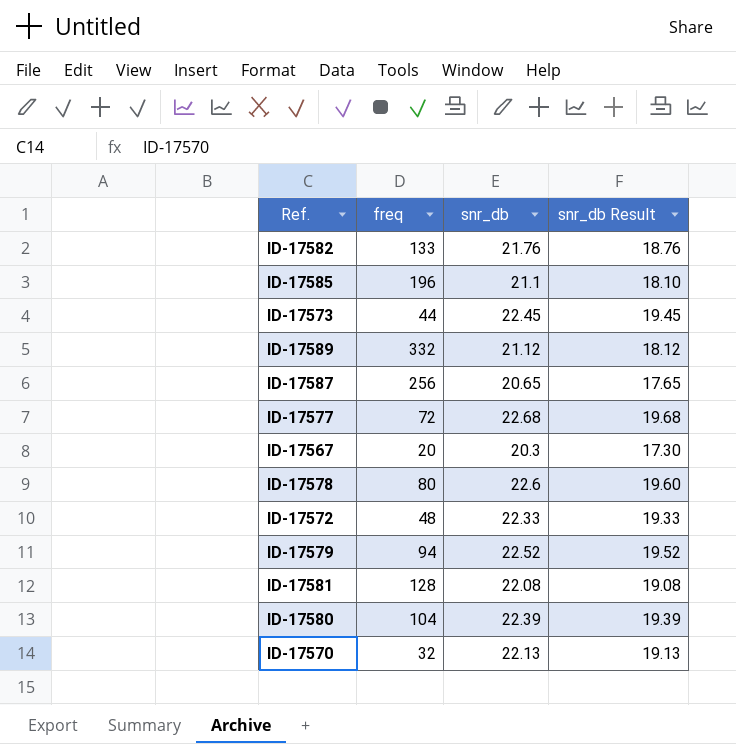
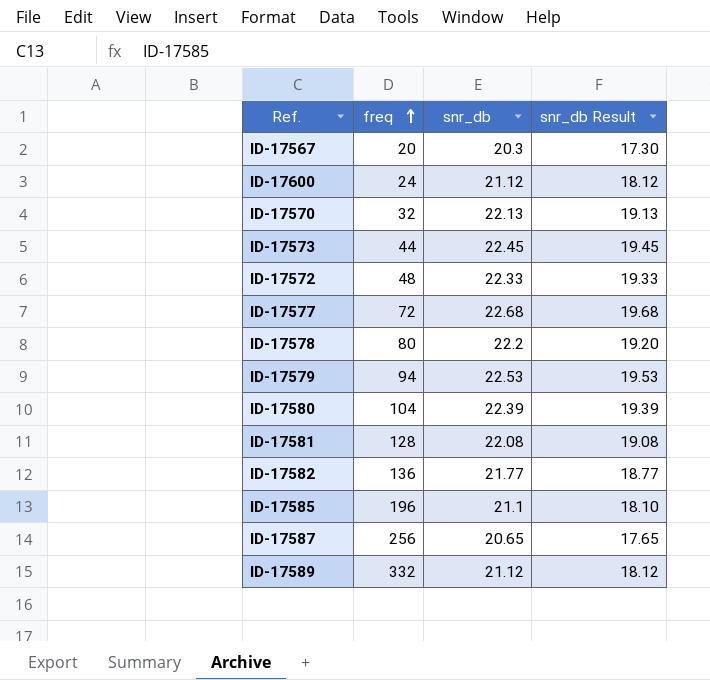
row order: none -> freq ascending
row ID-17600: none -> 24 | 21.12 | 18.12
ID-17578 | snr_db: 22.6 -> 22.2
ID-17578 | snr_db Result: 19.60 -> 19.20
ID-17579 | snr_db: 22.52 -> 22.53
ID-17579 | snr_db Result: 19.52 -> 19.53
ID-17582 | freq: 133 -> 136
ID-17582 | snr_db: 21.76 -> 21.77
ID-17582 | snr_db Result: 18.76 -> 18.77

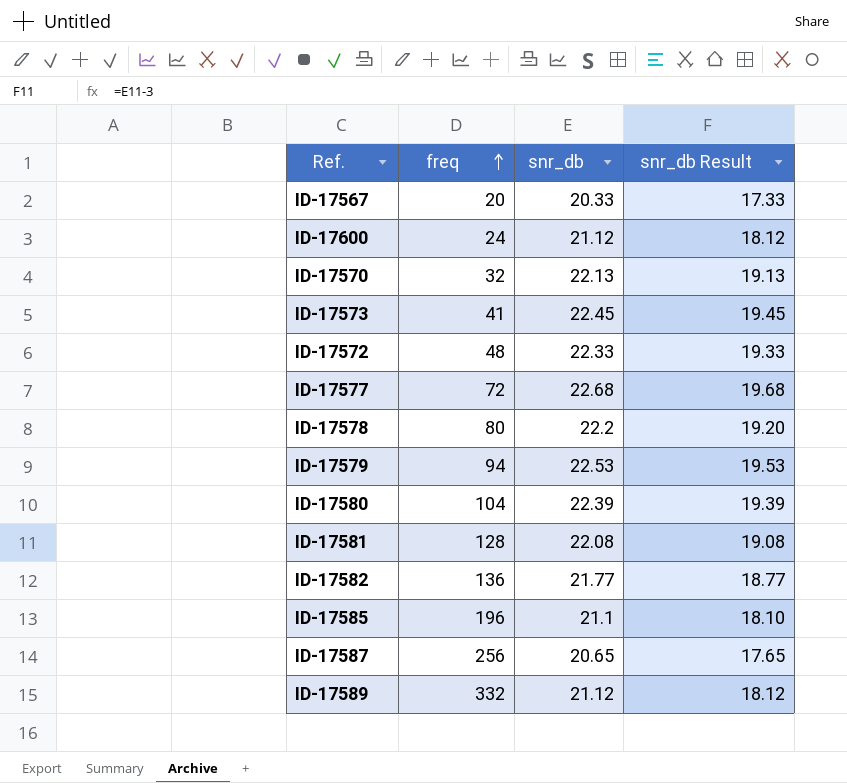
ID-17567 | snr_db: 20.3 -> 20.33
ID-17567 | snr_db Result: 17.30 -> 17.33
ID-17573 | freq: 44 -> 41

